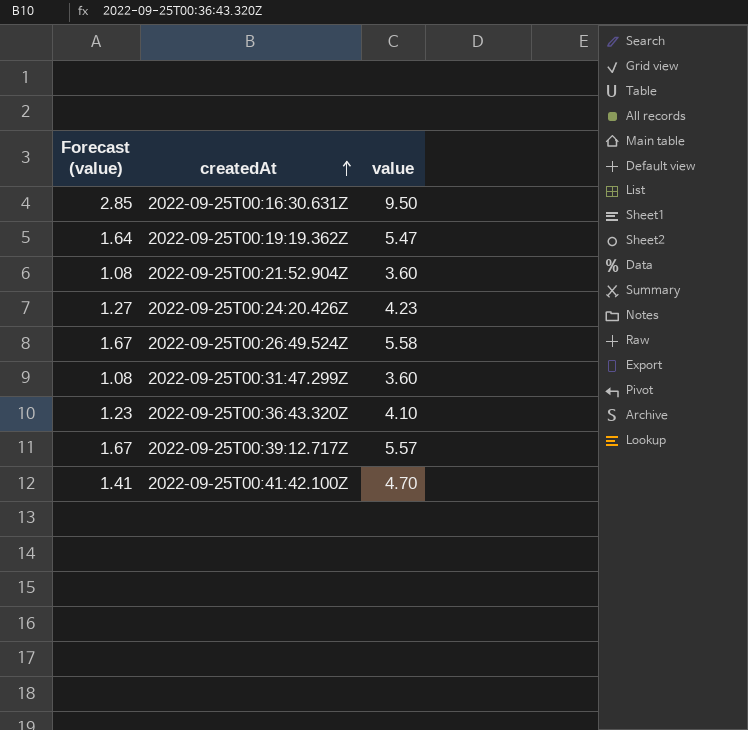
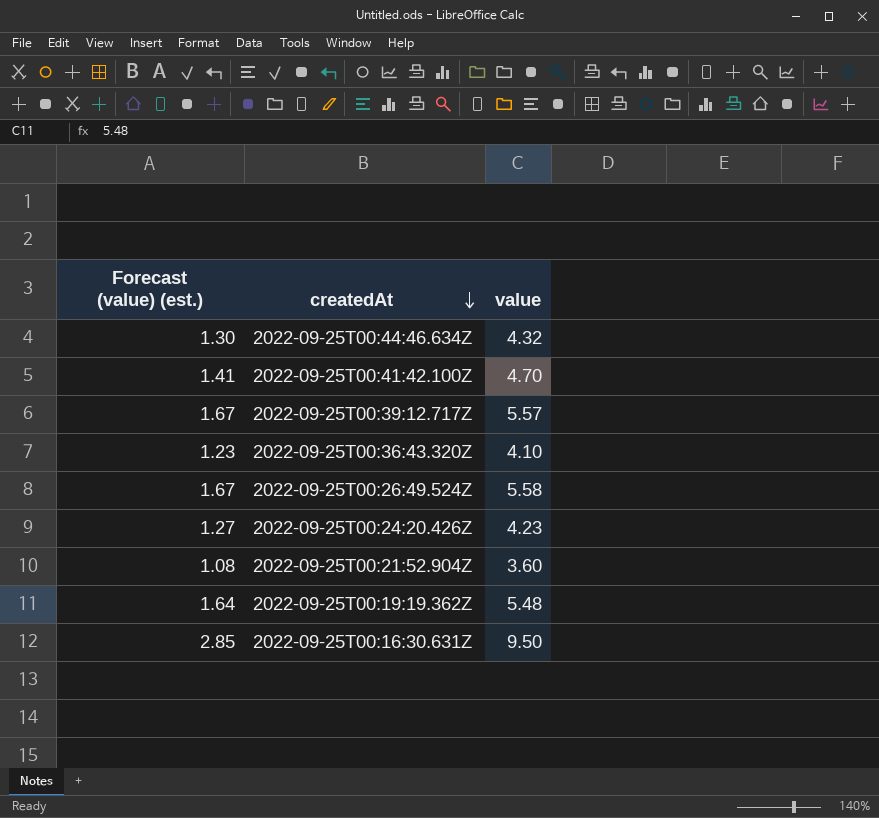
row order: createdAt ascending -> createdAt descending
column name: Forecast (value) -> Forecast (value) (est.)
row 2022-09-25T00:31:47.299Z: 1.08 | 3.60 -> none
row 2022-09-25T00:44:46.634Z: none -> 1.30 | 4.32
2022-09-25T00:19:19.362Z | value: 5.47 -> 5.48

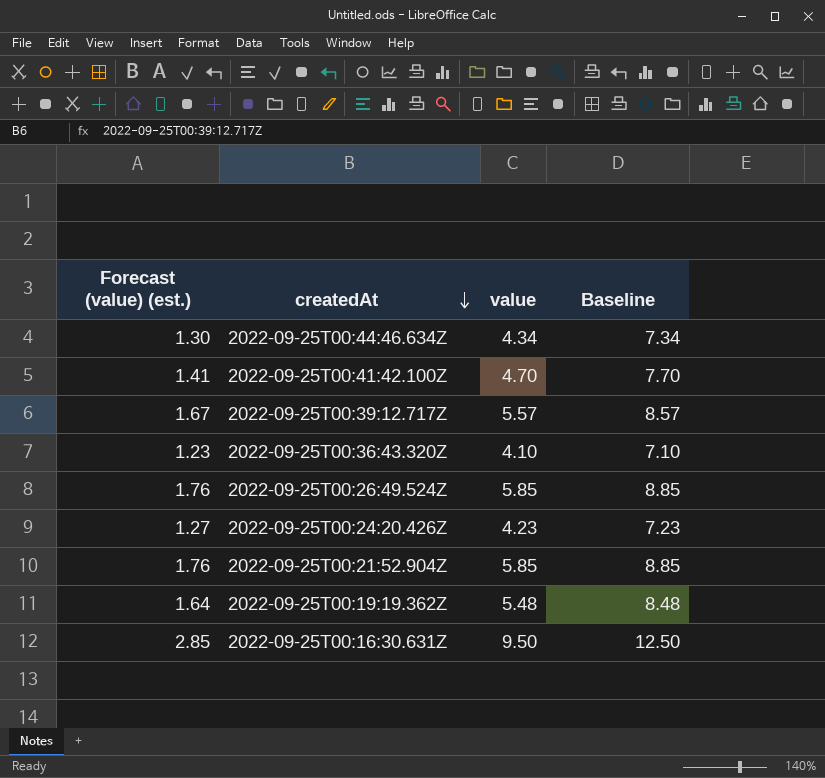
column Baseline | formula: none -> [value] + 3
2022-09-25T00:44:46.634Z | value: 4.32 -> 4.34
2022-09-25T00:26:49.524Z | Forecast (value) (est.): 1.67 -> 1.76
2022-09-25T00:26:49.524Z | value: 5.58 -> 5.85
2022-09-25T00:21:52.904Z | Forecast (value) (est.): 1.08 -> 1.76
2022-09-25T00:21:52.904Z | value: 3.60 -> 5.85

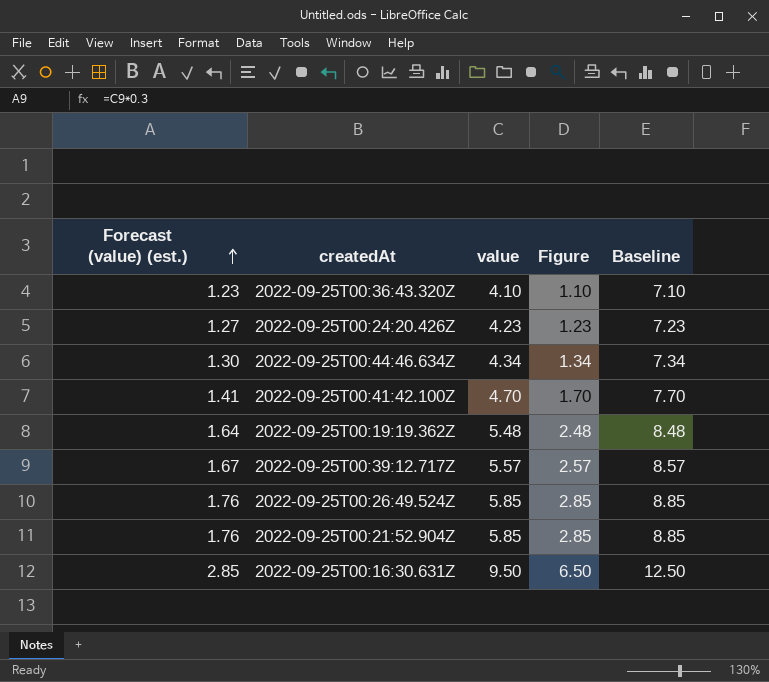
row order: createdAt descending -> Forecast (value) (est.) ascending
column Figure | formula: none -> [value] - 3

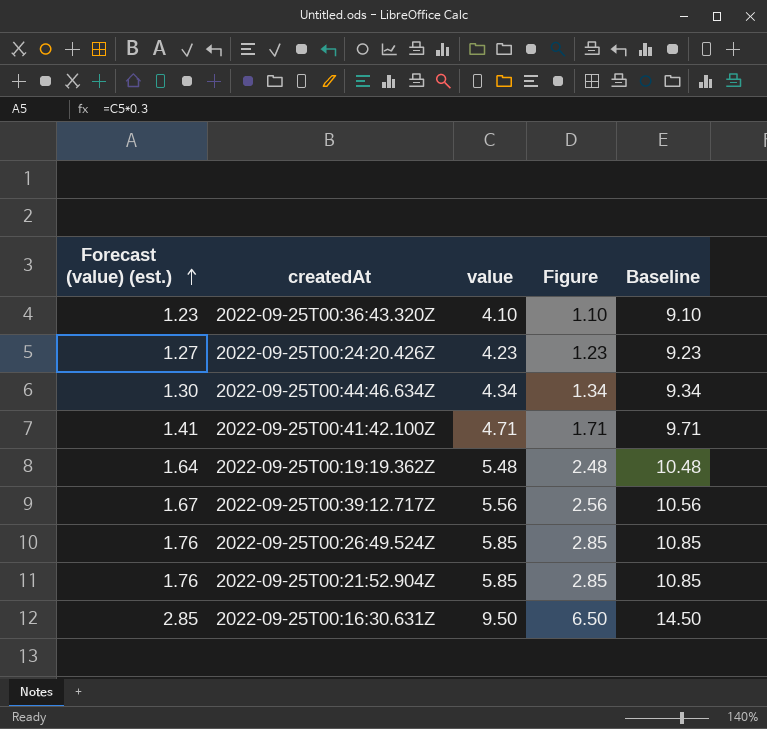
column Baseline | formula: [value] + 3 -> [value] + 5
2022-09-25T00:41:42.100Z | value: 4.70 -> 4.71
2022-09-25T00:41:42.100Z | Figure: 1.70 -> 1.71
2022-09-25T00:39:12.717Z | value: 5.57 -> 5.56
2022-09-25T00:39:12.717Z | Figure: 2.57 -> 2.56

